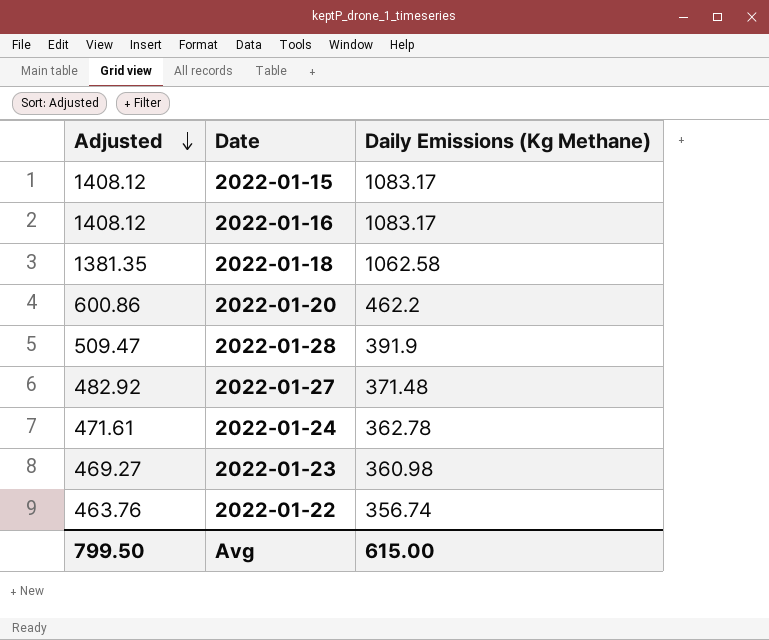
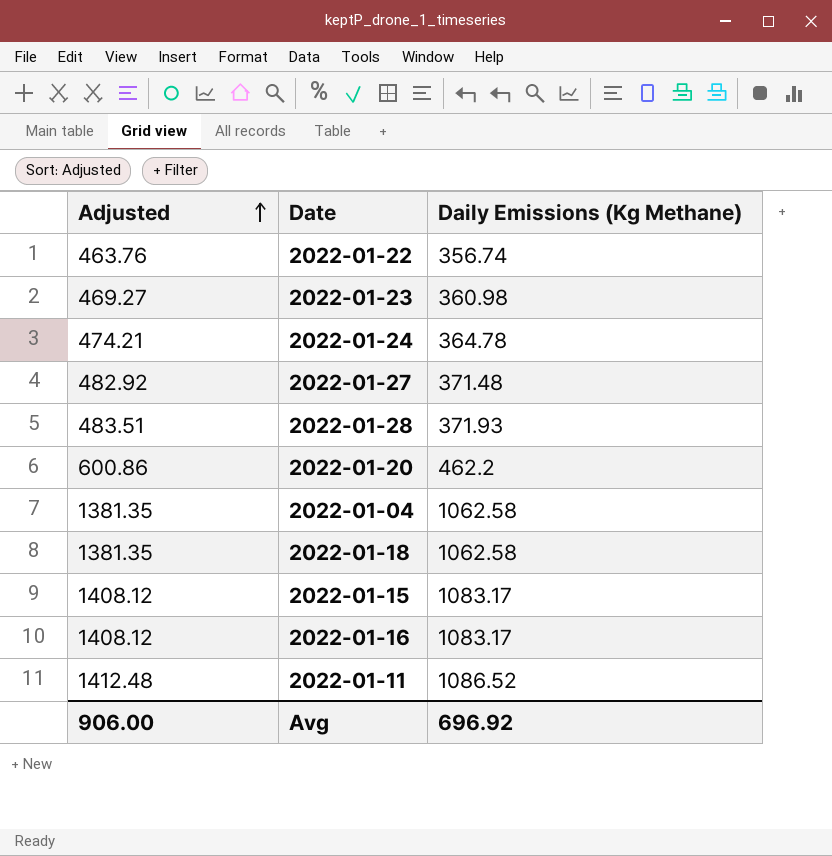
row order: Adjusted descending -> Adjusted ascending
2022-01-24 | Adjusted: 471.61 -> 474.21
2022-01-24 | Daily Emissions (Kg Methane): 362.78 -> 364.78
2022-01-28 | Adjusted: 509.47 -> 483.51
2022-01-28 | Daily Emissions (Kg Methane): 391.9 -> 371.93
row 2022-01-04: none -> 1381.35 | 1062.58
row 2022-01-11: none -> 1412.48 | 1086.52
Avg | Adjusted: 799.50 -> 906.00
Avg | Daily Emissions (Kg Methane): 615.00 -> 696.92

